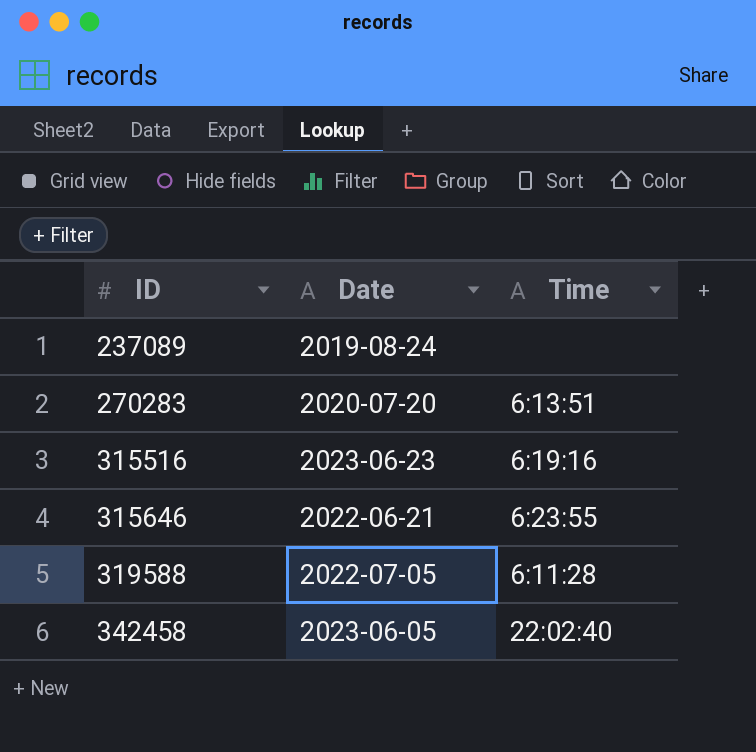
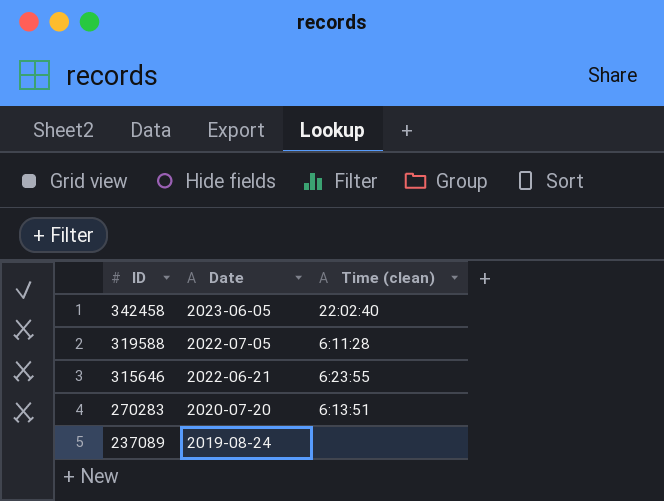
row order: ID ascending -> ID descending
column name: Time -> Time (clean)
row 315516: 2023-06-23 | 6:19:16 -> none

